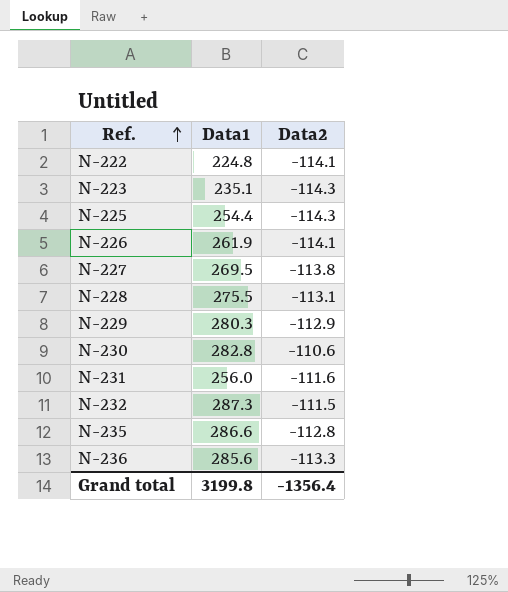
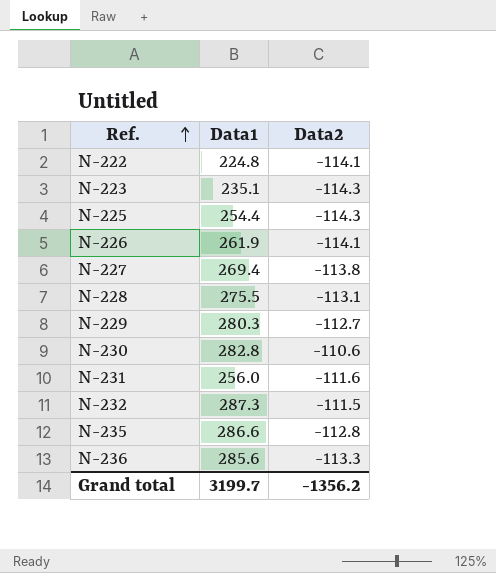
N-227 | Data1: 269.5 -> 269.4
N-229 | Data2: -112.9 -> -112.7
Grand total | Data1: 3199.8 -> 3199.7
Grand total | Data2: -1356.4 -> -1356.2

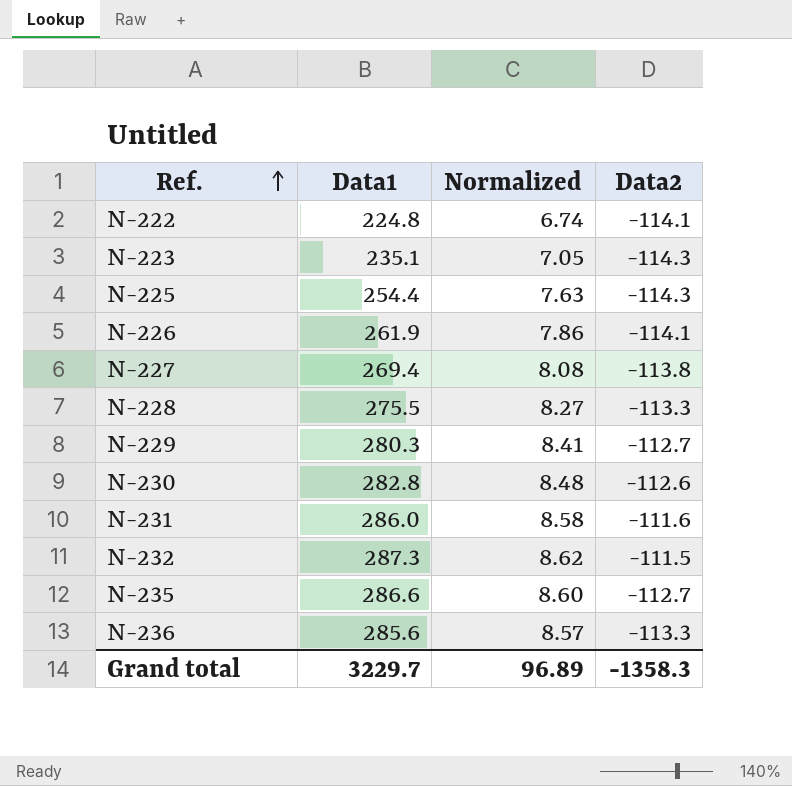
column Normalized | formula: none -> [Data1] * 0.03
N-228 | Data2: -113.1 -> -113.3
N-230 | Data2: -110.6 -> -112.6
N-231 | Data1: 256.0 -> 286.0
N-235 | Data2: -112.8 -> -112.7
Grand total | Data1: 3199.7 -> 3229.7
Grand total | Data2: -1356.2 -> -1358.3

